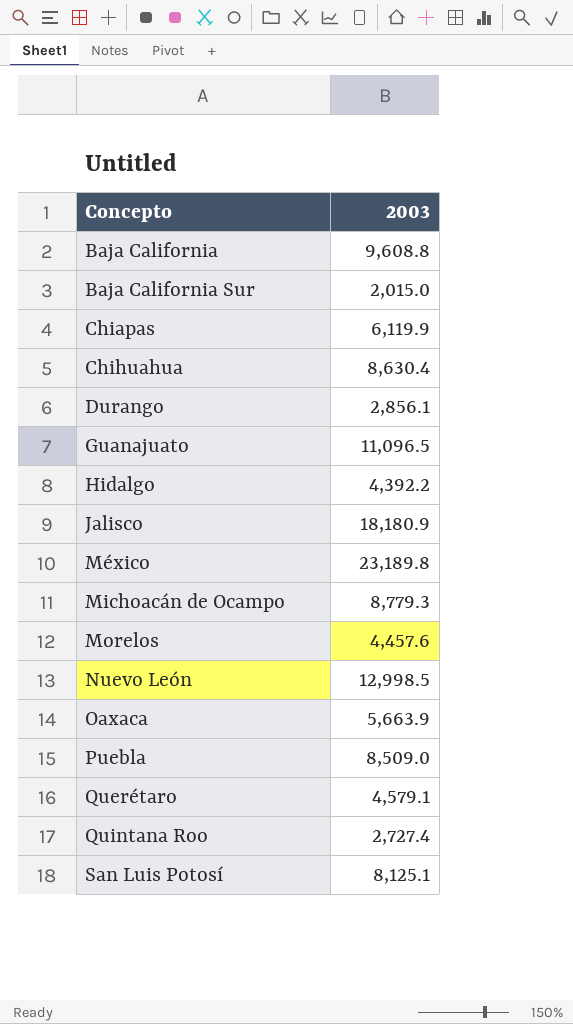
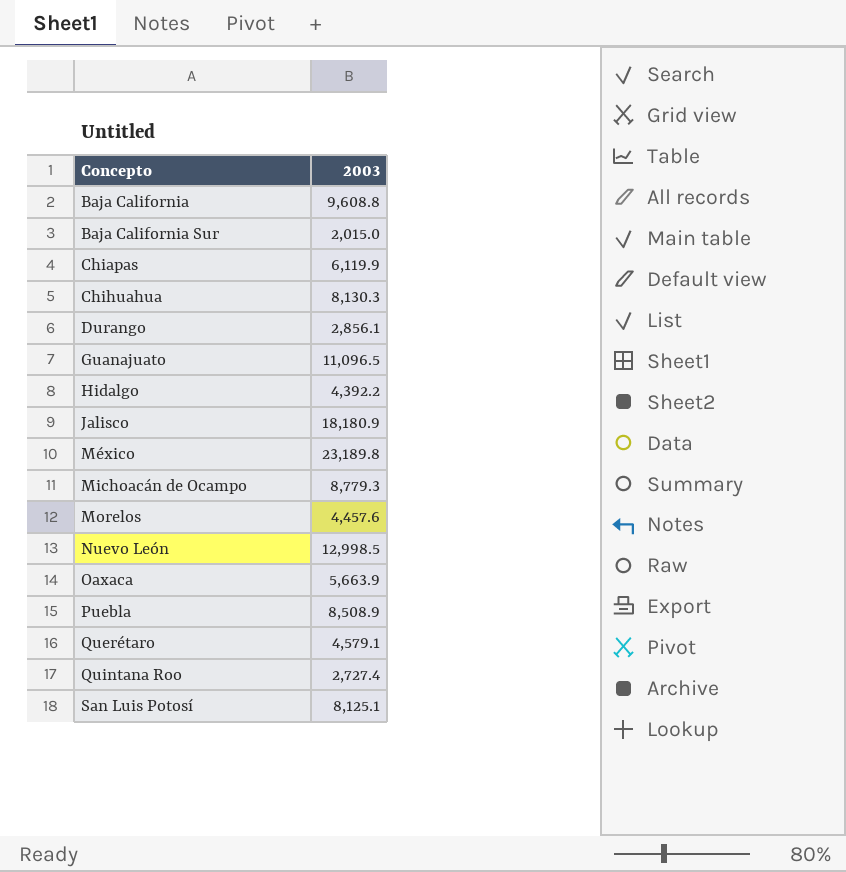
Chihuahua | 2003: 8,630.4 -> 8,130.3
Puebla | 2003: 8,509.0 -> 8,508.9

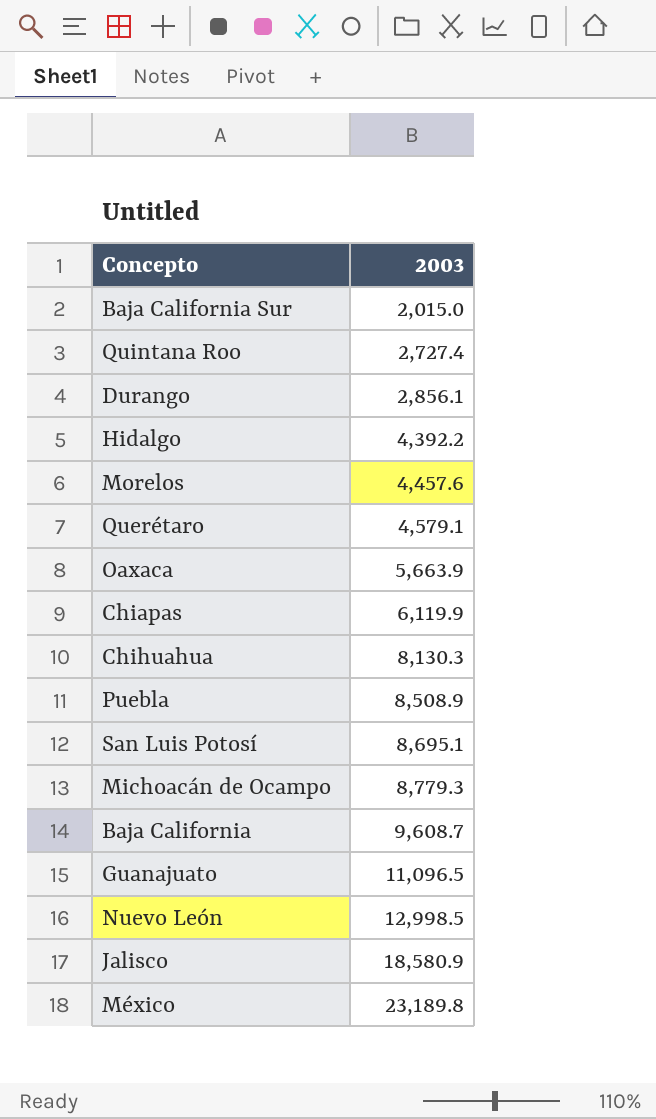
row order: Concepto ascending -> 2003 ascending
San Luis Potosí | 2003: 8,125.1 -> 8,695.1
Baja California | 2003: 9,608.8 -> 9,608.7
Jalisco | 2003: 18,180.9 -> 18,580.9

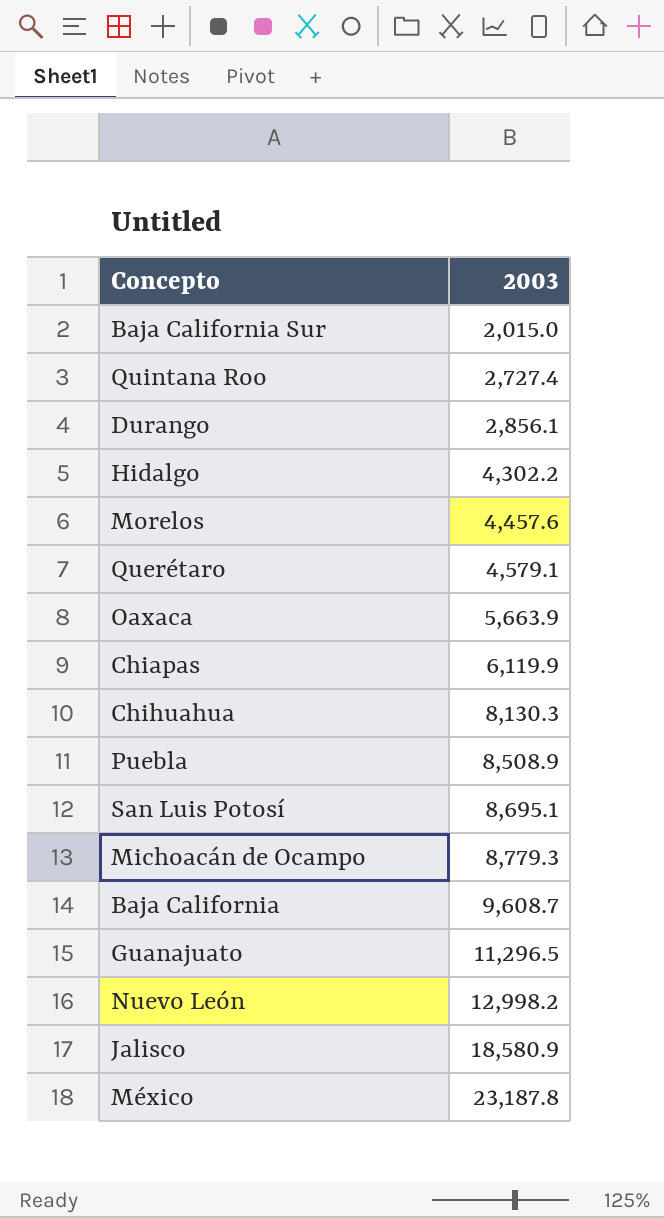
Hidalgo | 2003: 4,392.2 -> 4,302.2
Guanajuato | 2003: 11,096.5 -> 11,296.5
Nuevo León | 2003: 12,998.5 -> 12,998.2
México | 2003: 23,189.8 -> 23,187.8

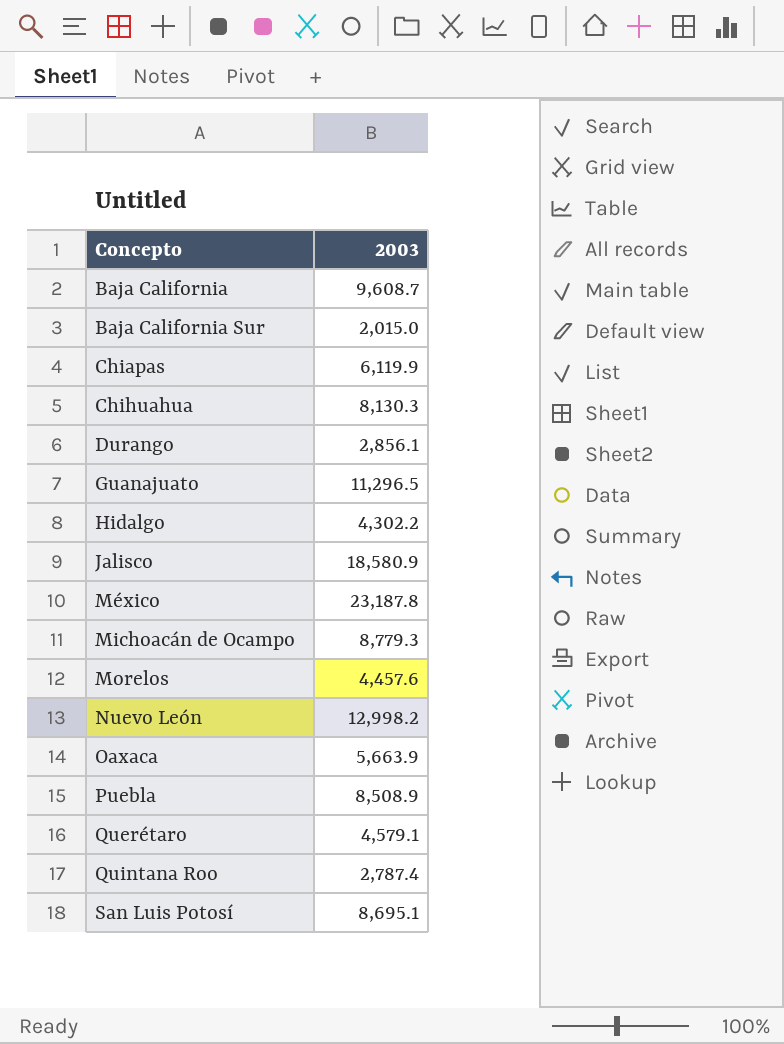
row order: 2003 ascending -> Concepto ascending
Quintana Roo | 2003: 2,727.4 -> 2,787.4

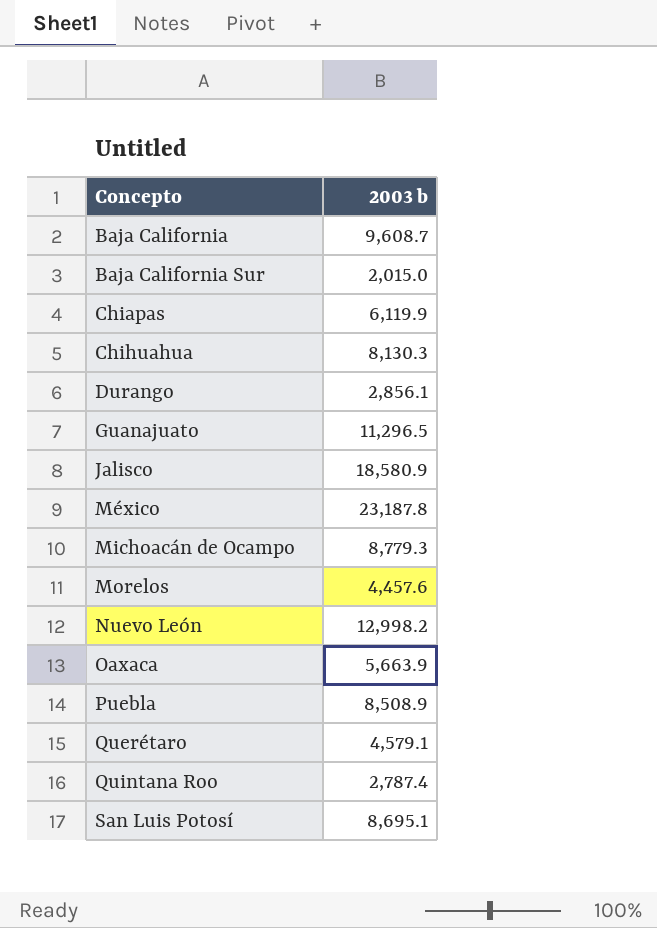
column name: 2003 -> 2003 b
row Hidalgo: 4,302.2 -> none

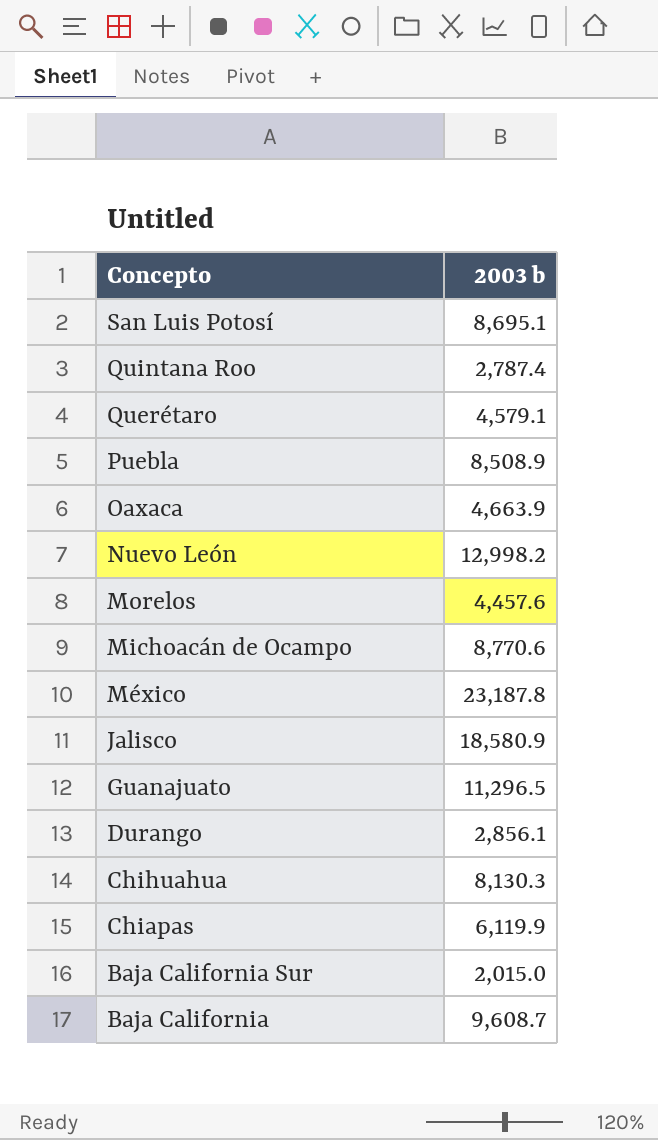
row order: Concepto ascending -> Concepto descending
Oaxaca | 2003 b: 5,663.9 -> 4,663.9
Michoacán de Ocampo | 2003 b: 8,779.3 -> 8,770.6

